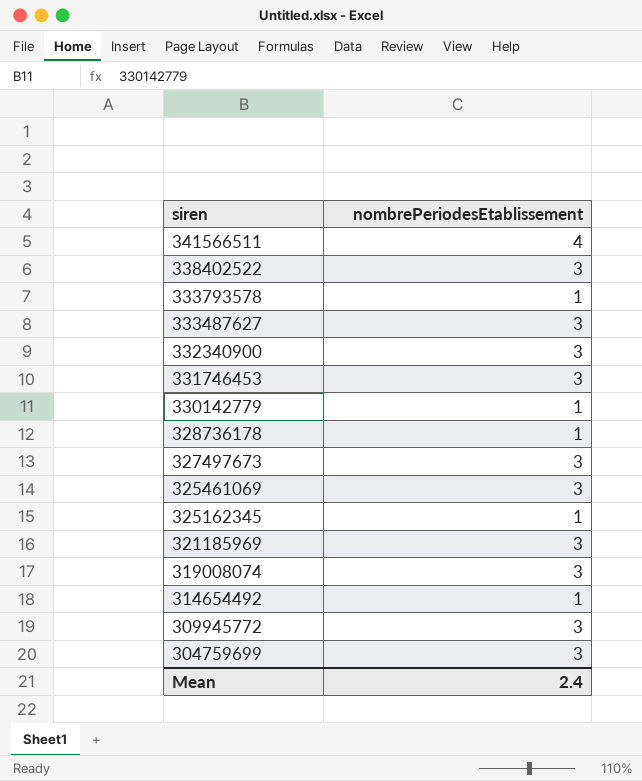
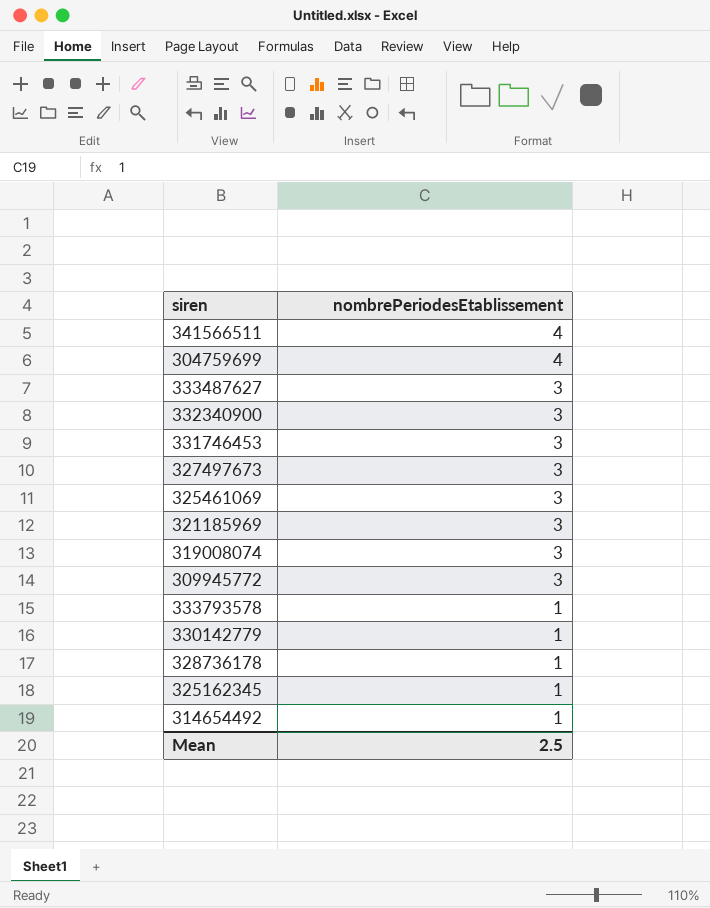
row order: siren descending -> nombrePeriodesEtablissement descending
row 338402522: 3 -> none
304759699 | nombrePeriodesEtablissement: 3 -> 4
Mean | nombrePeriodesEtablissement: 2.4 -> 2.5

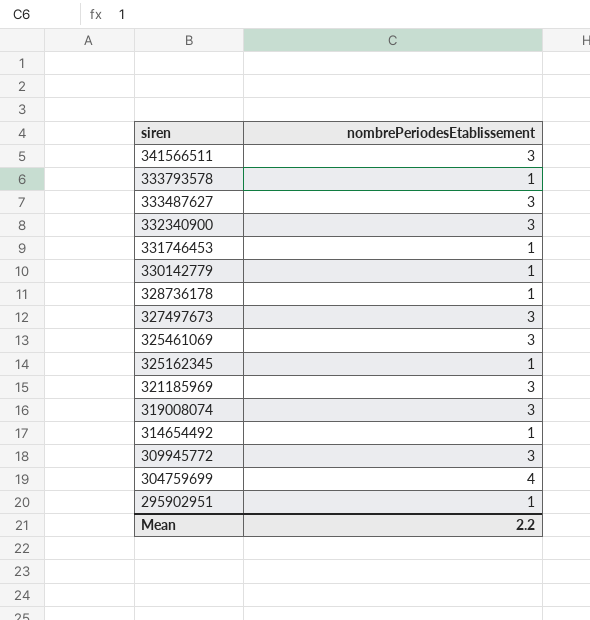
row order: nombrePeriodesEtablissement descending -> siren descending
341566511 | nombrePeriodesEtablissement: 4 -> 3
331746453 | nombrePeriodesEtablissement: 3 -> 1
row 295902951: none -> 1
Mean | nombrePeriodesEtablissement: 2.5 -> 2.2

